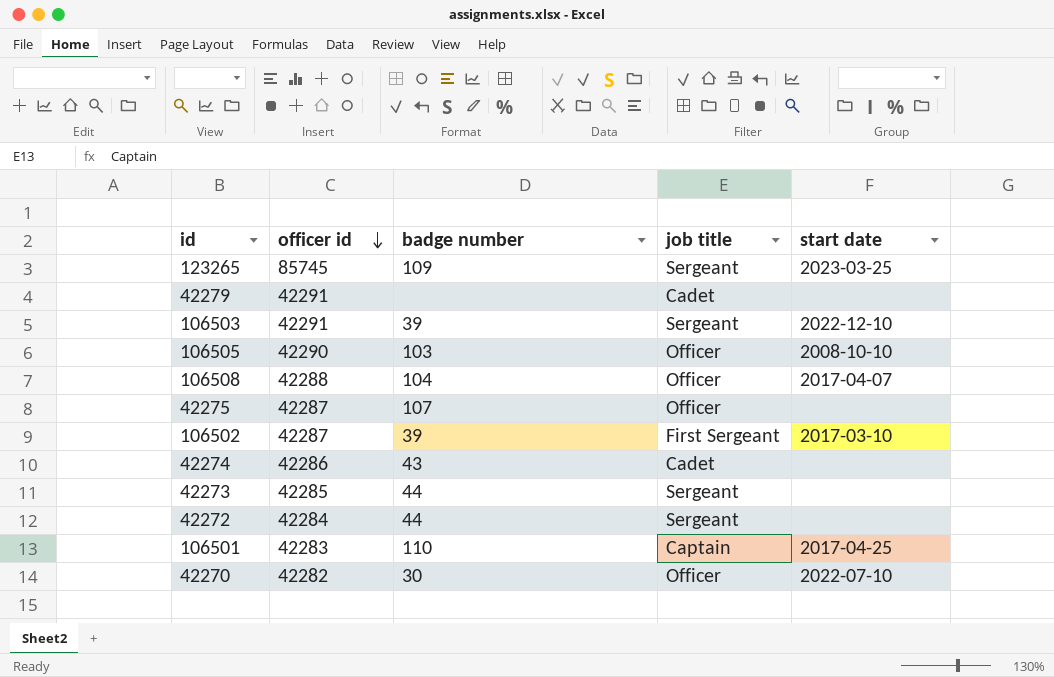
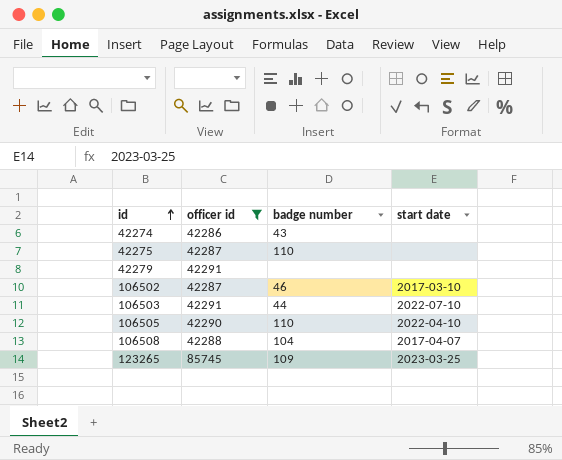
filter: none -> officer id >= 42286
row order: officer id descending -> id ascending
column job title | position: 4 -> none
42275 | badge number: 107 -> 110
106502 | badge number: 39 -> 46
106503 | badge number: 39 -> 44
106503 | start date: 2022-12-10 -> 2022-07-10
106505 | badge number: 103 -> 110
106505 | start date: 2008-10-10 -> 2022-04-10

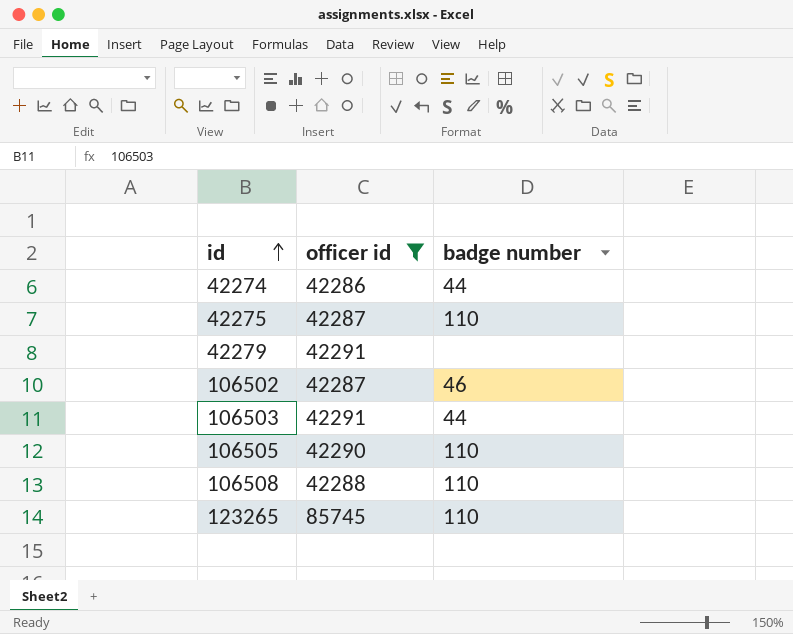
column start date | position: 4 -> none
42274 | badge number: 43 -> 44
106508 | badge number: 104 -> 110
123265 | badge number: 109 -> 110

